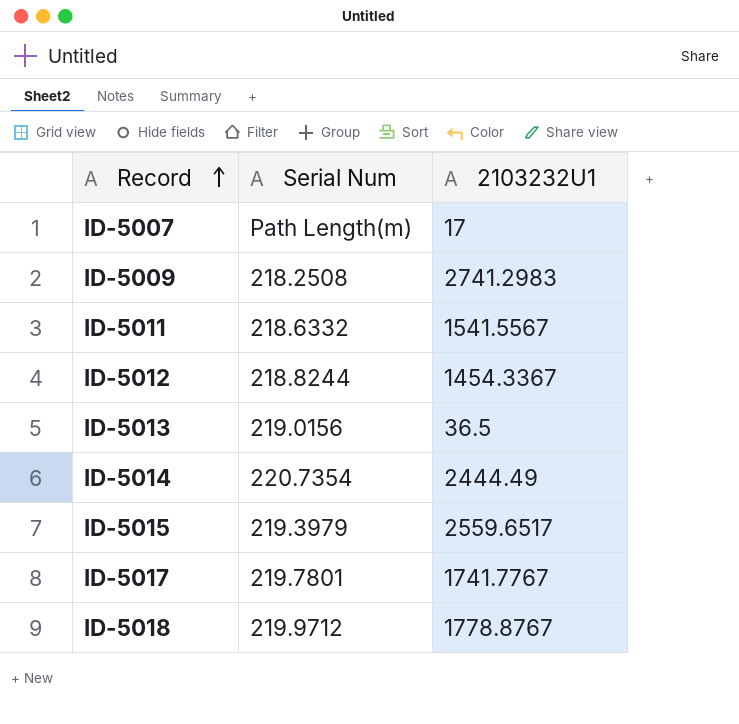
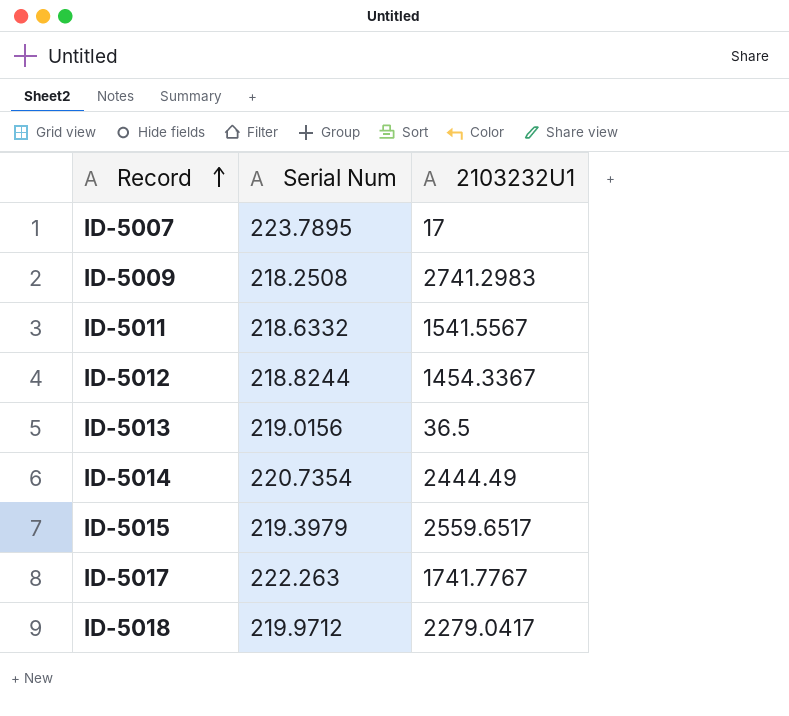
ID-5007 | Serial Num: Path Length(m) -> 223.7895
ID-5017 | Serial Num: 219.7801 -> 222.263
ID-5018 | 2103232U1: 1778.8767 -> 2279.0417

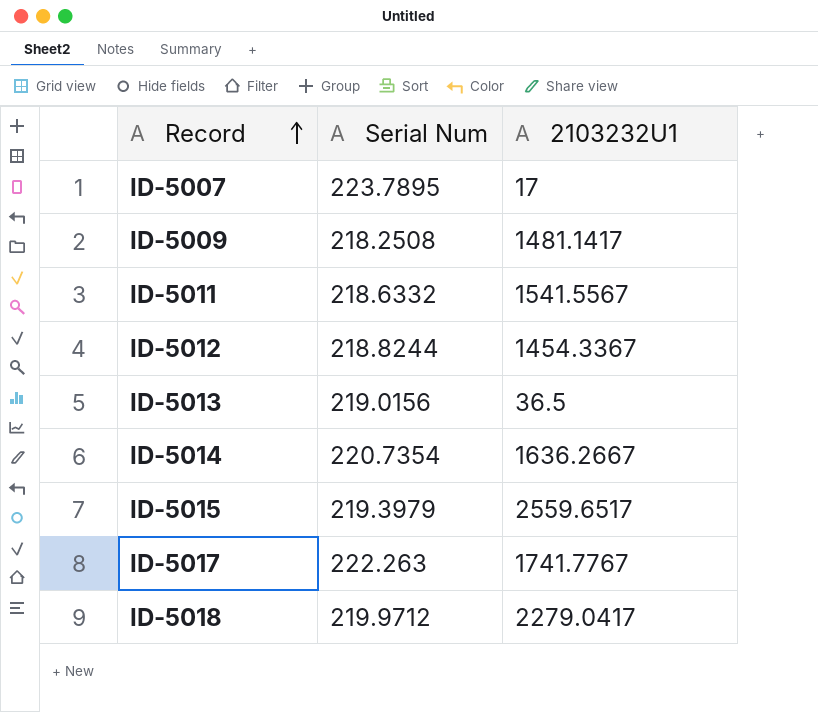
ID-5009 | 2103232U1: 2741.2983 -> 1481.1417
ID-5014 | 2103232U1: 2444.49 -> 1636.2667

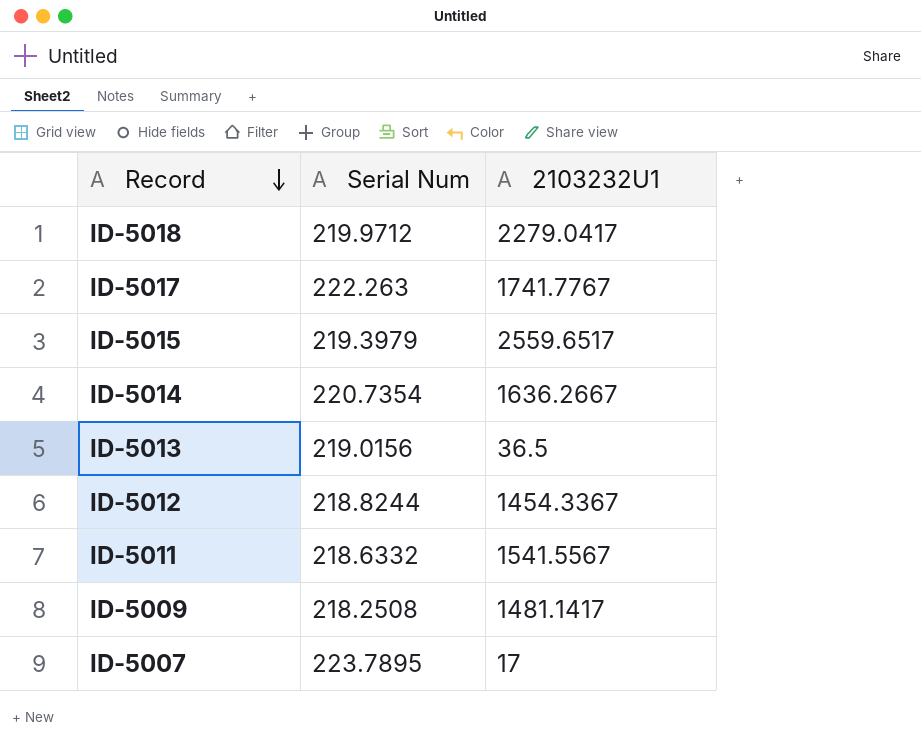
row order: Record ascending -> Record descending

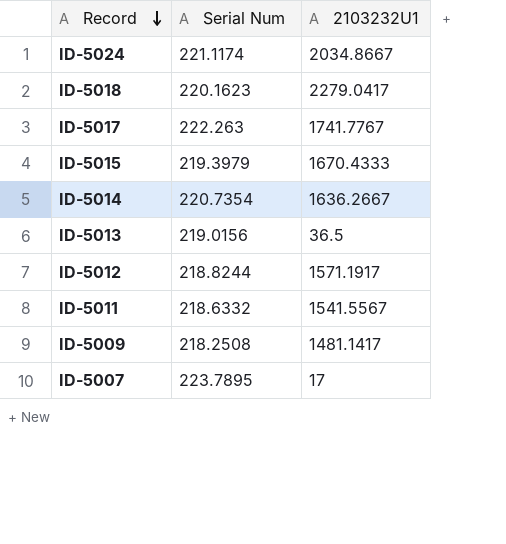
row ID-5024: none -> 221.1174 | 2034.8667
ID-5018 | Serial Num: 219.9712 -> 220.1623
ID-5015 | 2103232U1: 2559.6517 -> 1670.4333
ID-5012 | 2103232U1: 1454.3367 -> 1571.1917

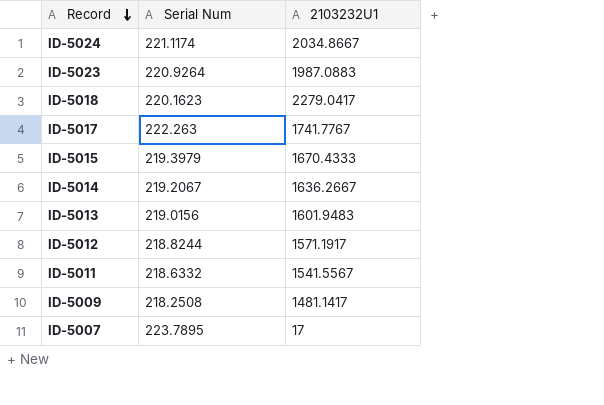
row ID-5023: none -> 220.9264 | 1987.0883
ID-5014 | Serial Num: 220.7354 -> 219.2067
ID-5013 | 2103232U1: 36.5 -> 1601.9483

